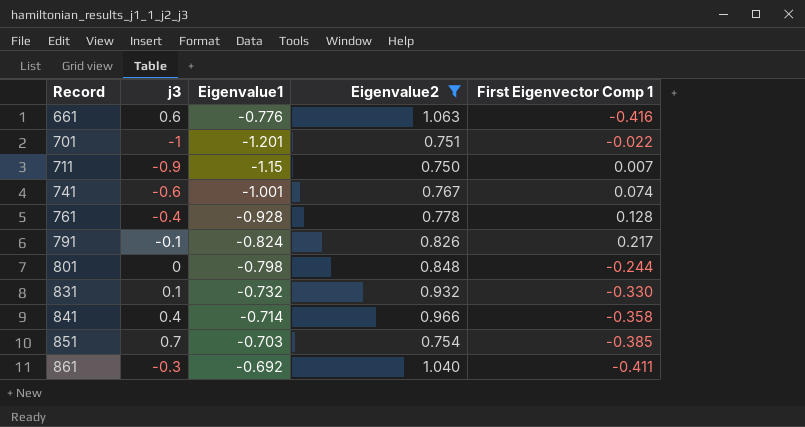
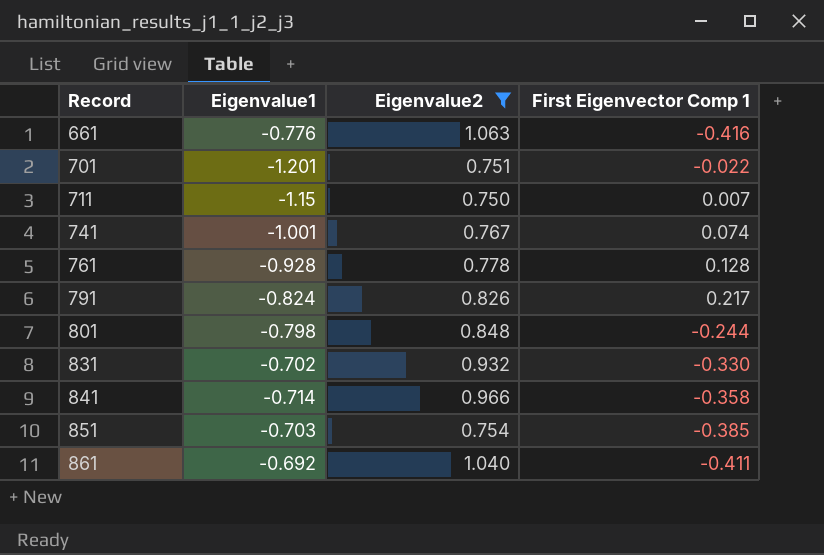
column j3 | position: 2 -> none
831 | Eigenvalue1: -0.732 -> -0.702

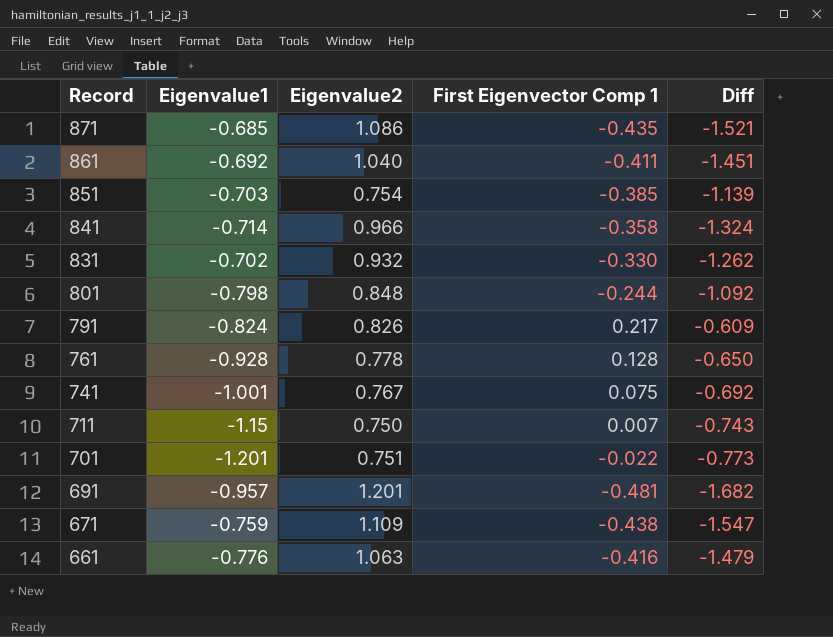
filter: Eigenvalue2 <= 1.063 -> none
row order: Record ascending -> Record descending
column Diff | formula: none -> [First Eigenvector Comp 1] - [Eigenvalue2]
741 | First Eigenvector Comp 1: 0.074 -> 0.075

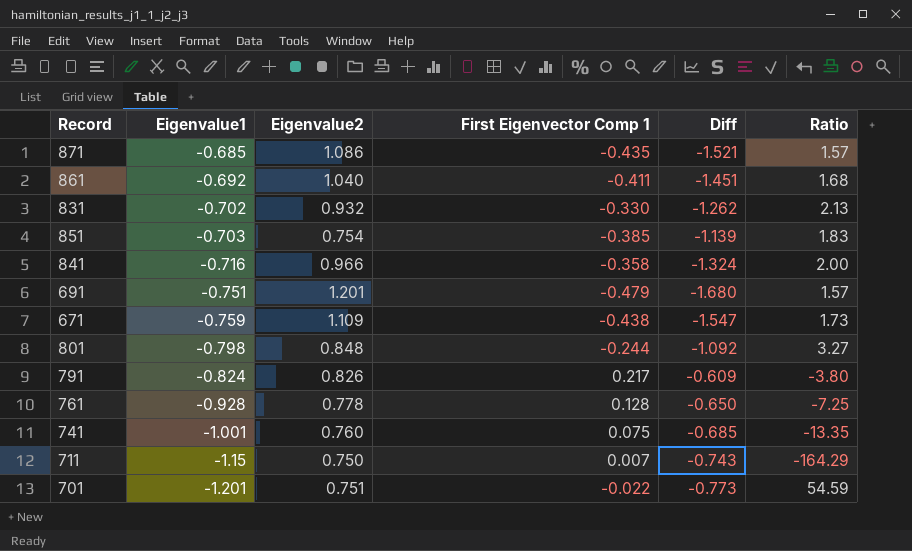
row order: Record descending -> Eigenvalue1 descending
column Ratio | formula: none -> [Eigenvalue1] / [First Eigenvector Comp 1]
row 661: -0.776 | 1.063 | -0.416 | -1.479 -> none
841 | Eigenvalue1: -0.714 -> -0.716
691 | Eigenvalue1: -0.957 -> -0.751
691 | First Eigenvector Comp 1: -0.481 -> -0.479
691 | Diff: -1.682 -> -1.680
741 | Eigenvalue2: 0.767 -> 0.760
741 | Diff: -0.692 -> -0.685

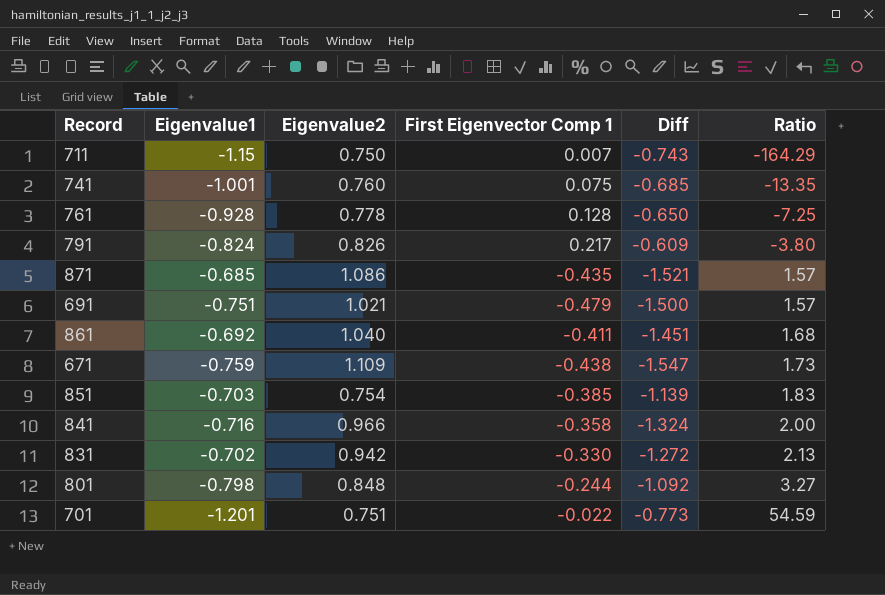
row order: Eigenvalue1 descending -> Ratio ascending
691 | Eigenvalue2: 1.201 -> 1.021
691 | Diff: -1.680 -> -1.500
831 | Eigenvalue2: 0.932 -> 0.942
831 | Diff: -1.262 -> -1.272

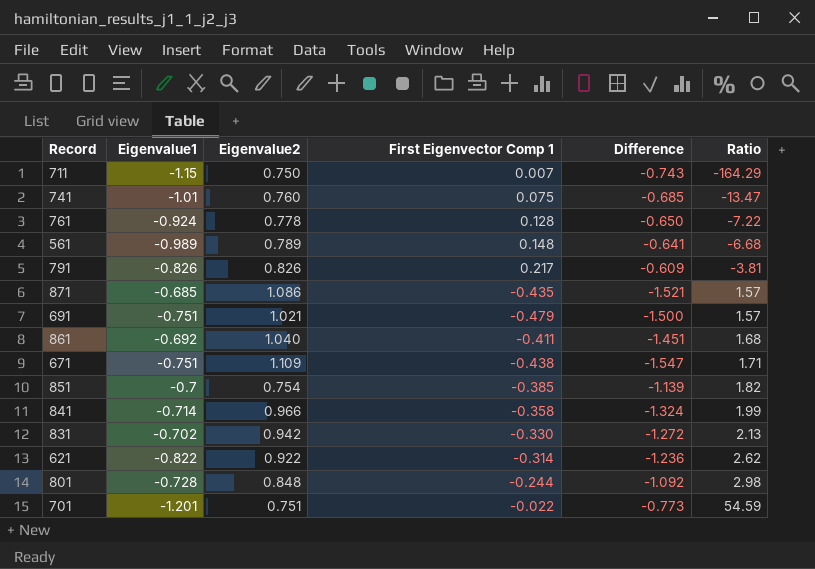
column name: Diff -> Difference
741 | Eigenvalue1: -1.001 -> -1.01
741 | Ratio: -13.35 -> -13.47
761 | Eigenvalue1: -0.928 -> -0.924
761 | Ratio: -7.25 -> -7.22
row 561: none -> -0.989 | 0.789 | 0.148 | -0.641 | -6.68
791 | Eigenvalue1: -0.824 -> -0.826
791 | Ratio: -3.80 -> -3.81
671 | Eigenvalue1: -0.759 -> -0.751
671 | Ratio: 1.73 -> 1.71
851 | Eigenvalue1: -0.703 -> -0.7
851 | Ratio: 1.83 -> 1.82
841 | Eigenvalue1: -0.716 -> -0.714
841 | Ratio: 2.00 -> 1.99
row 621: none -> -0.822 | 0.922 | -0.314 | -1.236 | 2.62
801 | Eigenvalue1: -0.798 -> -0.728
801 | Ratio: 3.27 -> 2.98

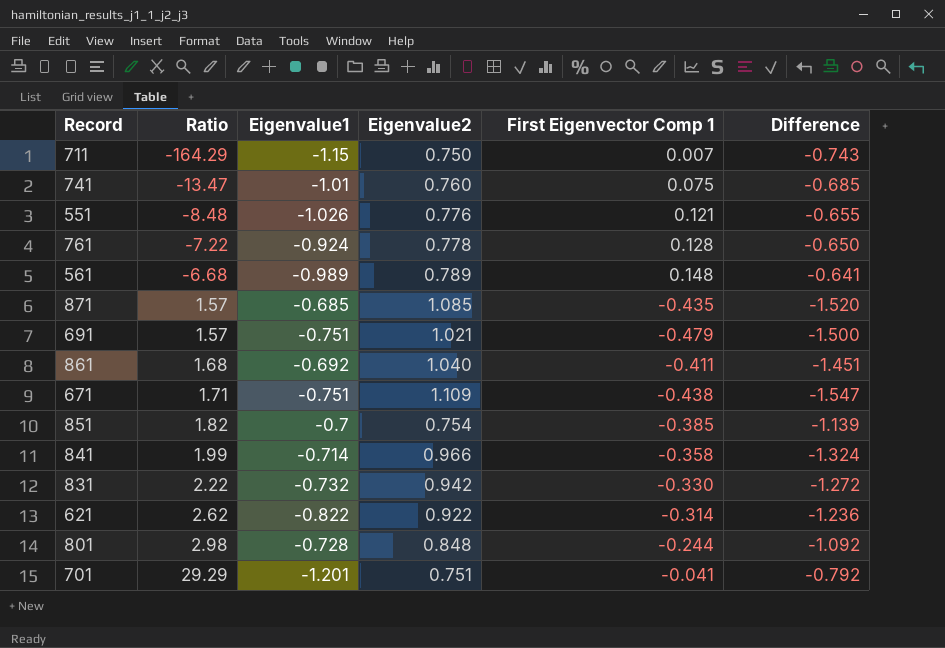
column Ratio | position: 6 -> 2
row 791: -0.826 | 0.826 | 0.217 | -0.609 | -3.81 -> none
row 551: none -> -8.48 | -1.026 | 0.776 | 0.121 | -0.655
871 | Eigenvalue2: 1.086 -> 1.085
871 | Difference: -1.521 -> -1.520
831 | Ratio: 2.13 -> 2.22
831 | Eigenvalue1: -0.702 -> -0.732
701 | Ratio: 54.59 -> 29.29
701 | First Eigenvector Comp 1: -0.022 -> -0.041
701 | Difference: -0.773 -> -0.792

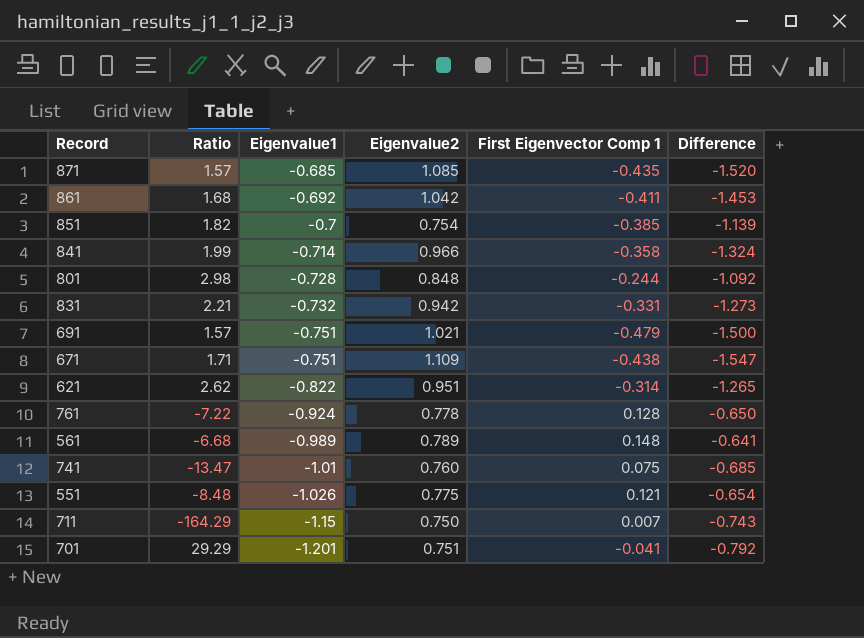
row order: Ratio ascending -> Eigenvalue1 descending
861 | Eigenvalue2: 1.040 -> 1.042
861 | Difference: -1.451 -> -1.453
831 | Ratio: 2.22 -> 2.21
831 | First Eigenvector Comp 1: -0.330 -> -0.331
831 | Difference: -1.272 -> -1.273
621 | Eigenvalue2: 0.922 -> 0.951
621 | Difference: -1.236 -> -1.265
551 | Eigenvalue2: 0.776 -> 0.775
551 | Difference: -0.655 -> -0.654

